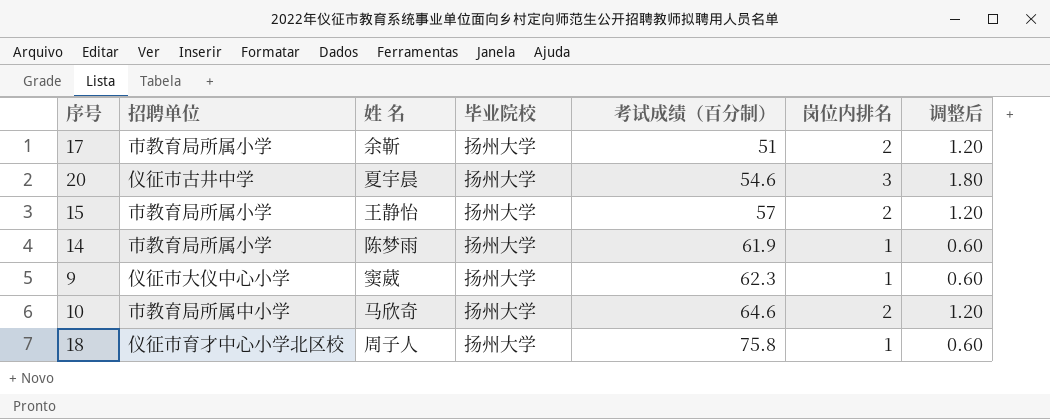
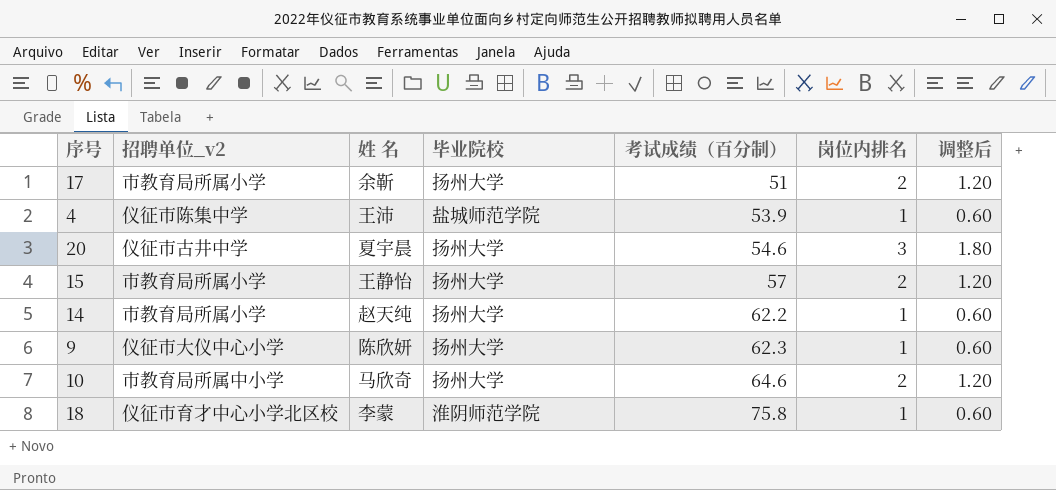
column name: 招聘单位 -> 招聘单位_v2
row 4: none -> 仪征市陈集中学 | 王沛 | 盐城师范学院 | 53.9 | 1 | 0.60
14 | 姓 名: 陈梦雨 -> 赵天纯
14 | 考试成绩（百分制）: 61.9 -> 62.2
9 | 姓 名: 窦葳 -> 陈欣妍
18 | 姓 名: 周子人 -> 李蒙
18 | 毕业院校: 扬州大学 -> 淮阴师范学院

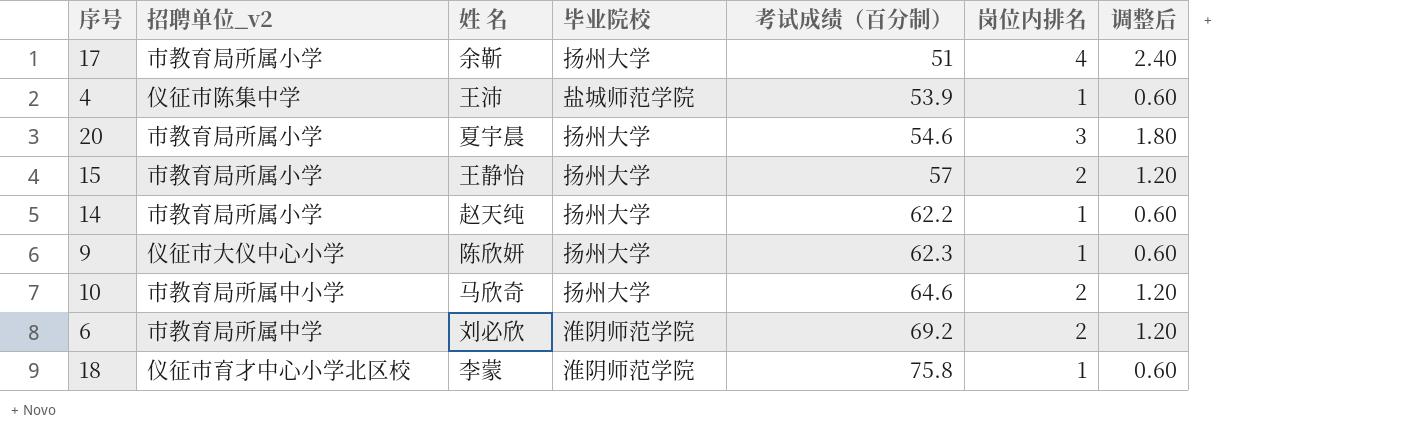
17 | 岗位内排名: 2 -> 4
17 | 调整后: 1.20 -> 2.40
20 | 招聘单位_v2: 仪征市古井中学 -> 市教育局所属小学
row 6: none -> 市教育局所属中学 | 刘必欣 | 淮阴师范学院 | 69.2 | 2 | 1.20

